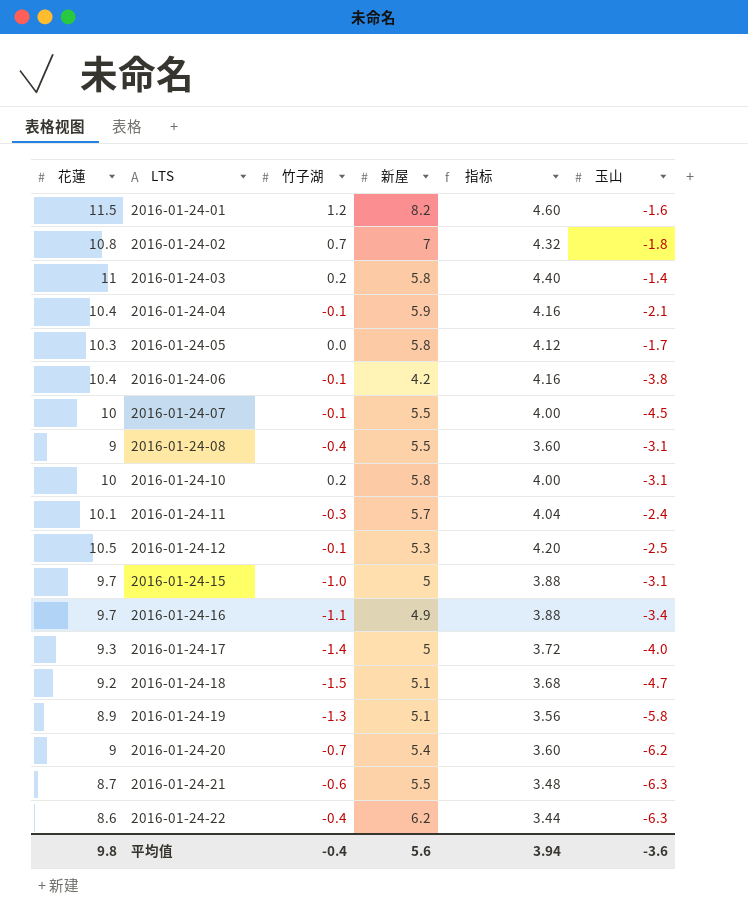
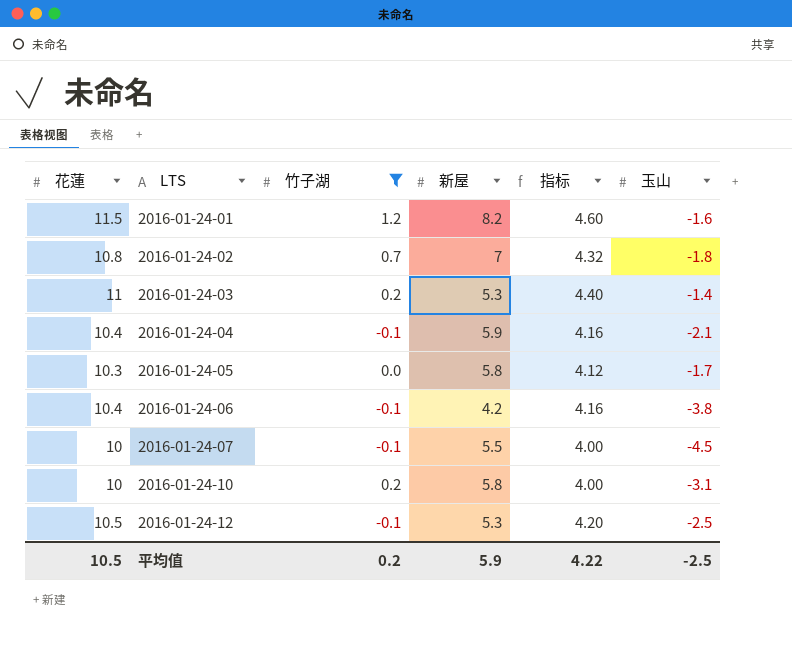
filter: none -> 竹子湖 >= -0.1
2016-01-24-03 | 新屋: 5.8 -> 5.3
平均值 | 花蓮: 9.8 -> 10.5
平均值 | 竹子湖: -0.4 -> 0.2
平均值 | 新屋: 5.6 -> 5.9
平均值 | 指标: 3.94 -> 4.22
平均值 | 玉山: -3.6 -> -2.5

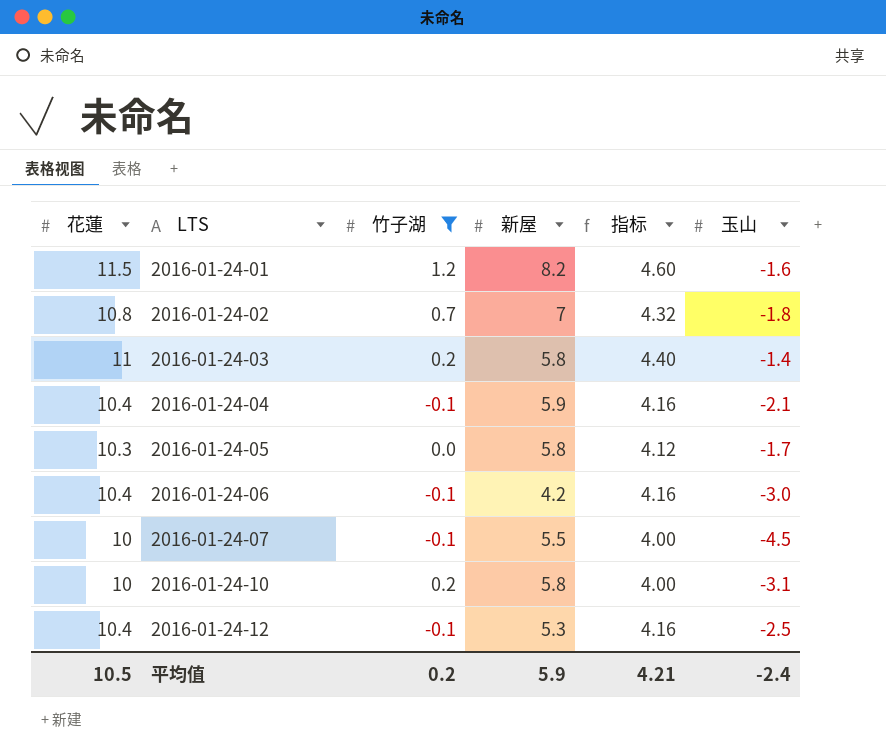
2016-01-24-03 | 新屋: 5.3 -> 5.8
2016-01-24-06 | 玉山: -3.8 -> -3.0
2016-01-24-12 | 花蓮: 10.5 -> 10.4
2016-01-24-12 | 指标: 4.20 -> 4.16
平均值 | 指标: 4.22 -> 4.21
平均值 | 玉山: -2.5 -> -2.4

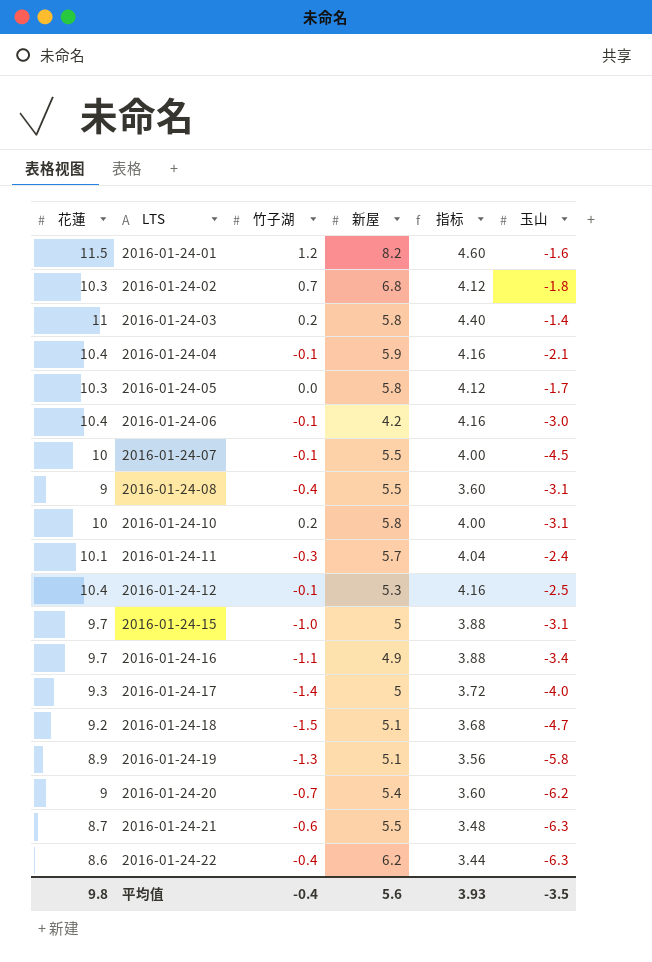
filter: 竹子湖 >= -0.1 -> none
2016-01-24-02 | 花蓮: 10.8 -> 10.3
2016-01-24-02 | 新屋: 7 -> 6.8
2016-01-24-02 | 指标: 4.32 -> 4.12
平均值 | 花蓮: 10.5 -> 9.8
平均值 | 竹子湖: 0.2 -> -0.4
平均值 | 新屋: 5.9 -> 5.6
平均值 | 指标: 4.21 -> 3.93
平均值 | 玉山: -2.4 -> -3.5

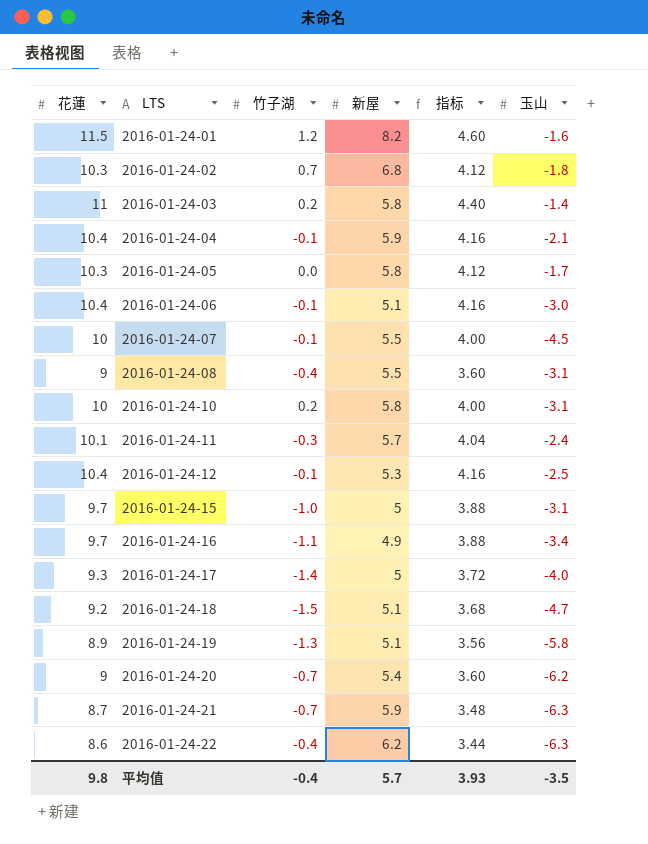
2016-01-24-06 | 新屋: 4.2 -> 5.1
2016-01-24-21 | 竹子湖: -0.6 -> -0.7
2016-01-24-21 | 新屋: 5.5 -> 5.9
平均值 | 新屋: 5.6 -> 5.7

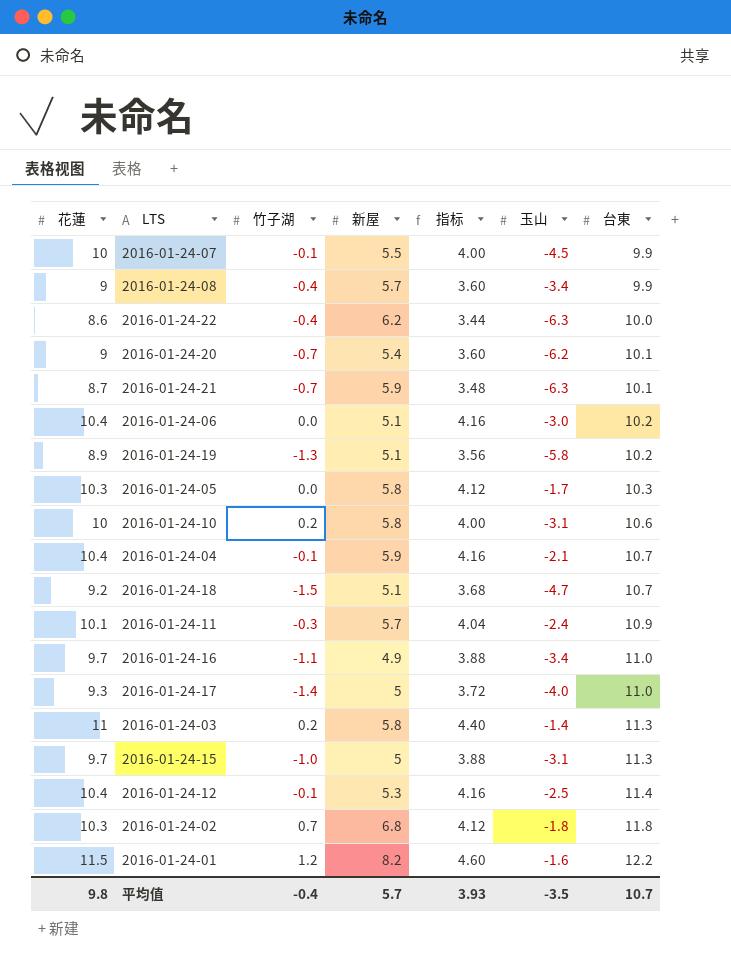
row order: LTS ascending -> 台東 ascending
column 台東 | position: none -> 7
2016-01-24-08 | 新屋: 5.5 -> 5.7
2016-01-24-08 | 玉山: -3.1 -> -3.4
2016-01-24-06 | 竹子湖: -0.1 -> 0.0

